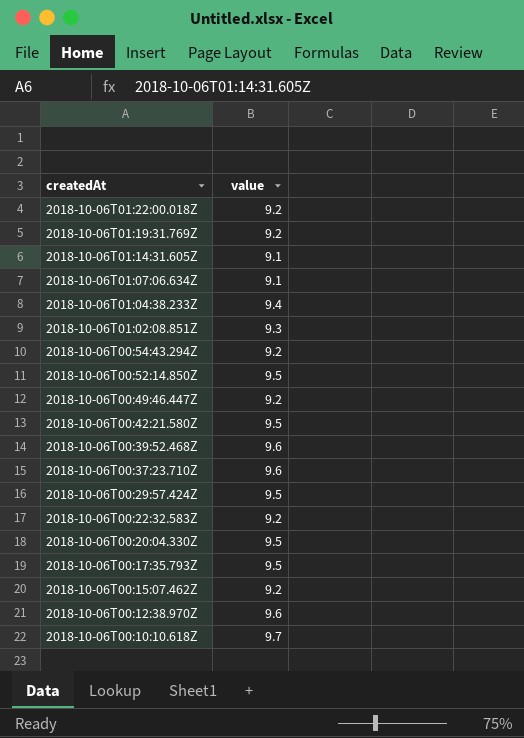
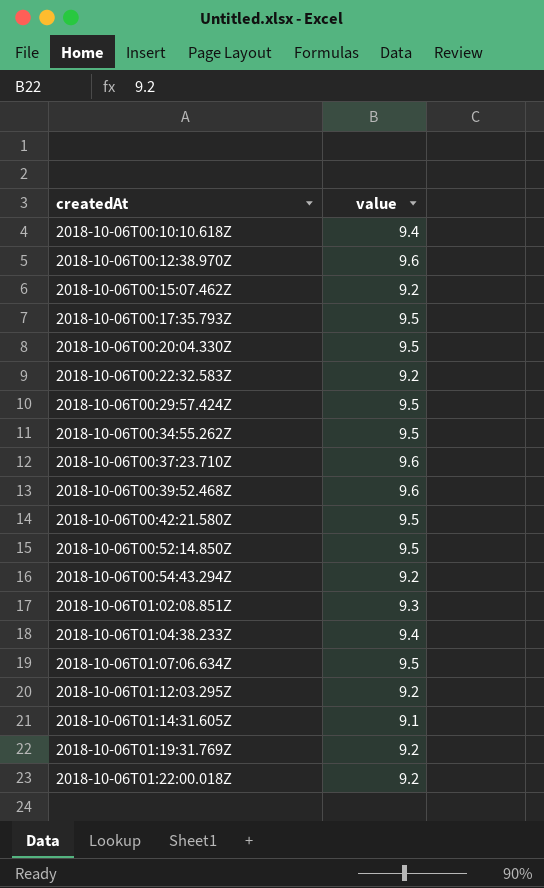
row order: createdAt descending -> createdAt ascending
row 2018-10-06T00:49:46.447Z: 9.2 -> none
2018-10-06T00:10:10.618Z | value: 9.7 -> 9.4
row 2018-10-06T00:34:55.262Z: none -> 9.5
2018-10-06T01:07:06.634Z | value: 9.1 -> 9.5
row 2018-10-06T01:12:03.295Z: none -> 9.2

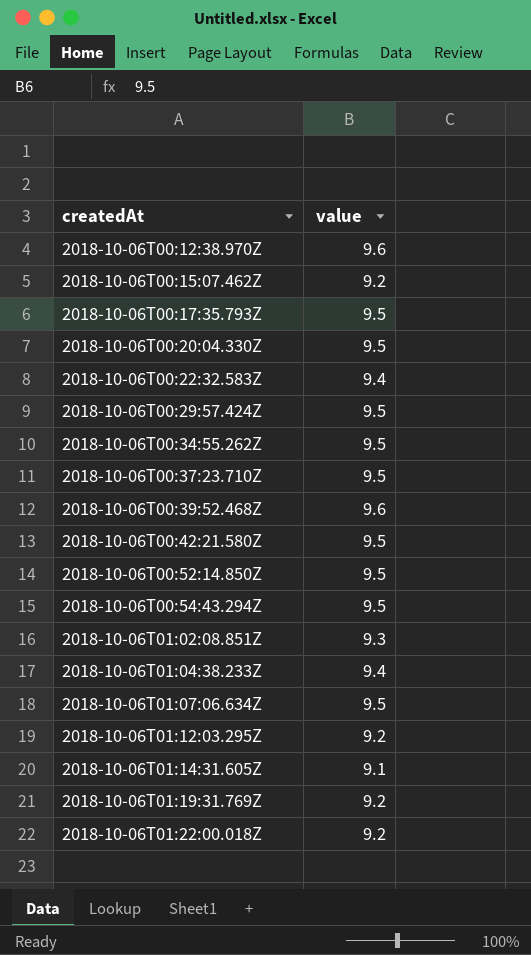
row 2018-10-06T00:10:10.618Z: 9.4 -> none
2018-10-06T00:22:32.583Z | value: 9.2 -> 9.4
2018-10-06T00:37:23.710Z | value: 9.6 -> 9.5
2018-10-06T00:54:43.294Z | value: 9.2 -> 9.5

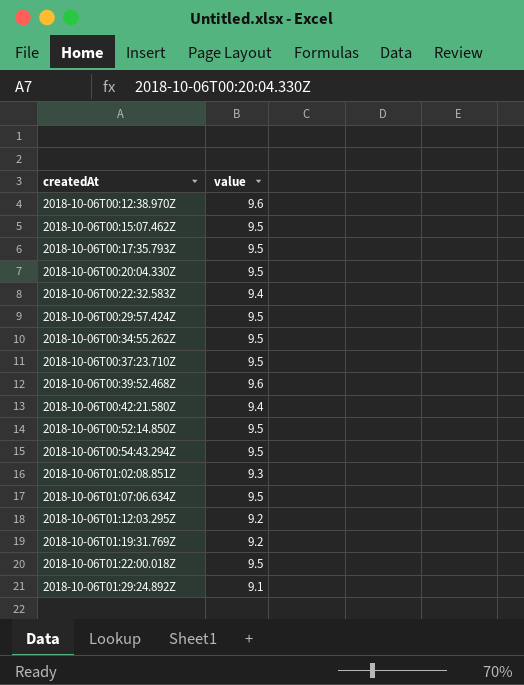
row 2018-10-06T01:04:38.233Z: 9.4 -> none
row 2018-10-06T01:14:31.605Z: 9.1 -> none
2018-10-06T00:15:07.462Z | value: 9.2 -> 9.5
2018-10-06T00:42:21.580Z | value: 9.5 -> 9.4
2018-10-06T01:22:00.018Z | value: 9.2 -> 9.5
row 2018-10-06T01:29:24.892Z: none -> 9.1

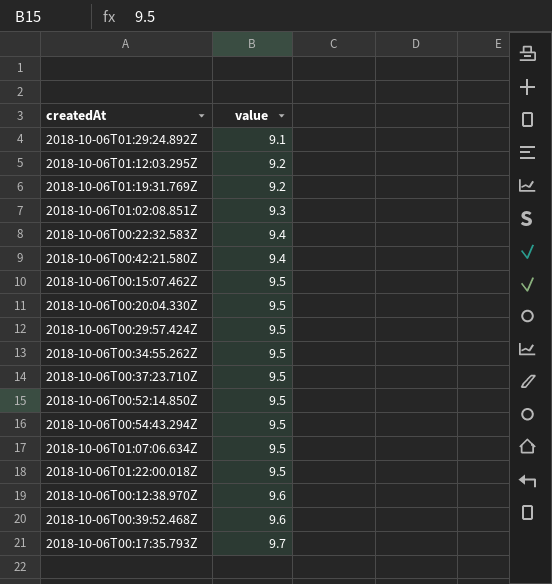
row order: createdAt ascending -> value ascending
2018-10-06T00:17:35.793Z | value: 9.5 -> 9.7

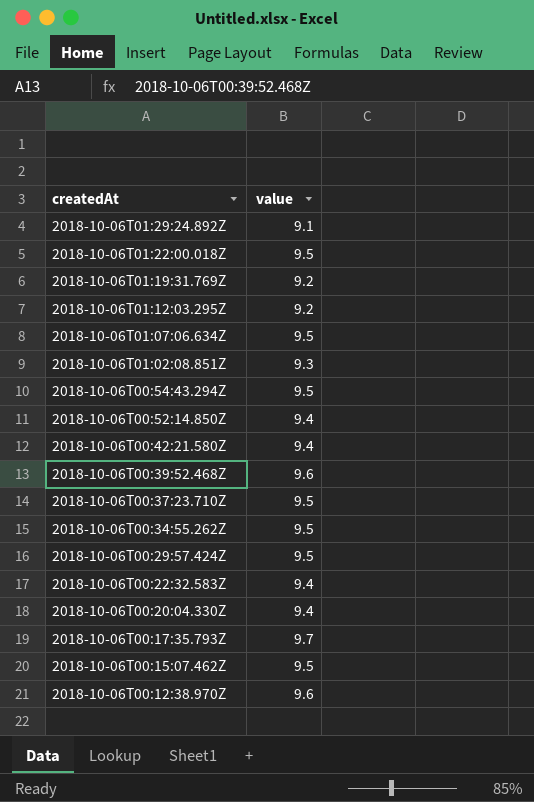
row order: value ascending -> createdAt descending
2018-10-06T00:52:14.850Z | value: 9.5 -> 9.4
2018-10-06T00:20:04.330Z | value: 9.5 -> 9.4

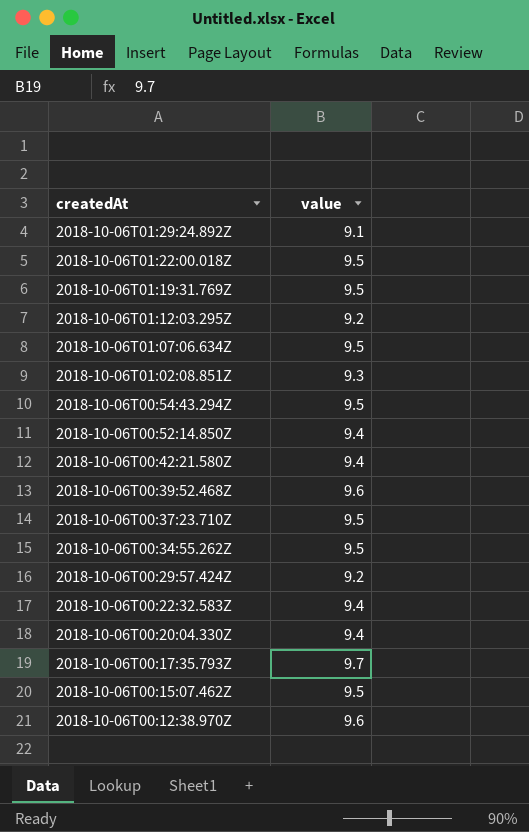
2018-10-06T01:19:31.769Z | value: 9.2 -> 9.5
2018-10-06T00:29:57.424Z | value: 9.5 -> 9.2

